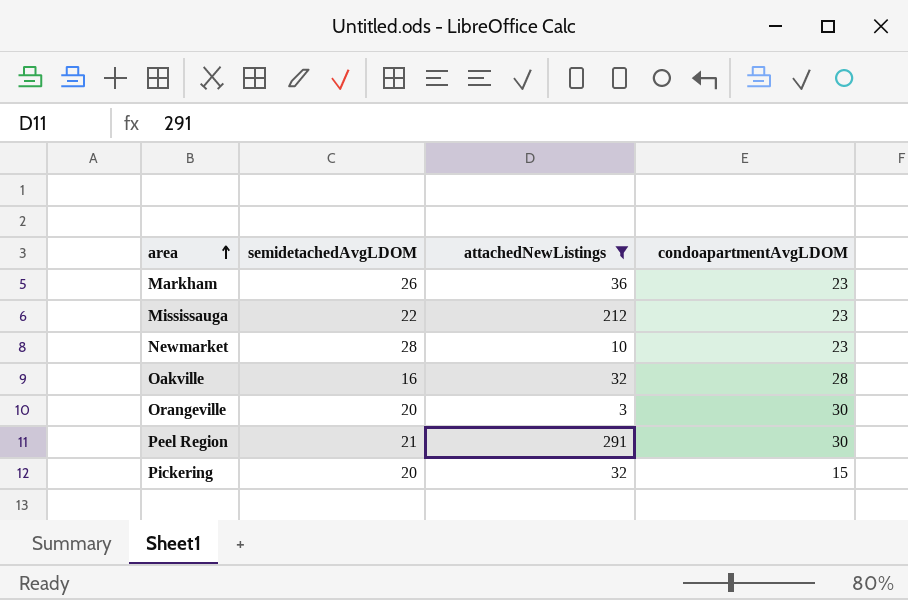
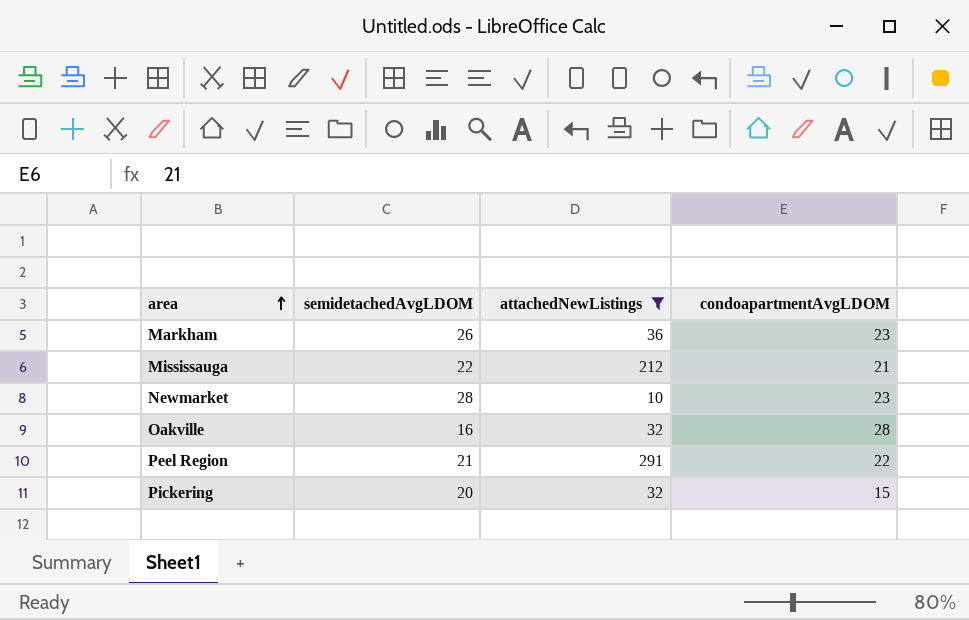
row Orangeville: 20 | 3 | 30 -> none
Mississauga | condoapartmentAvgLDOM: 23 -> 21
Peel Region | condoapartmentAvgLDOM: 30 -> 22

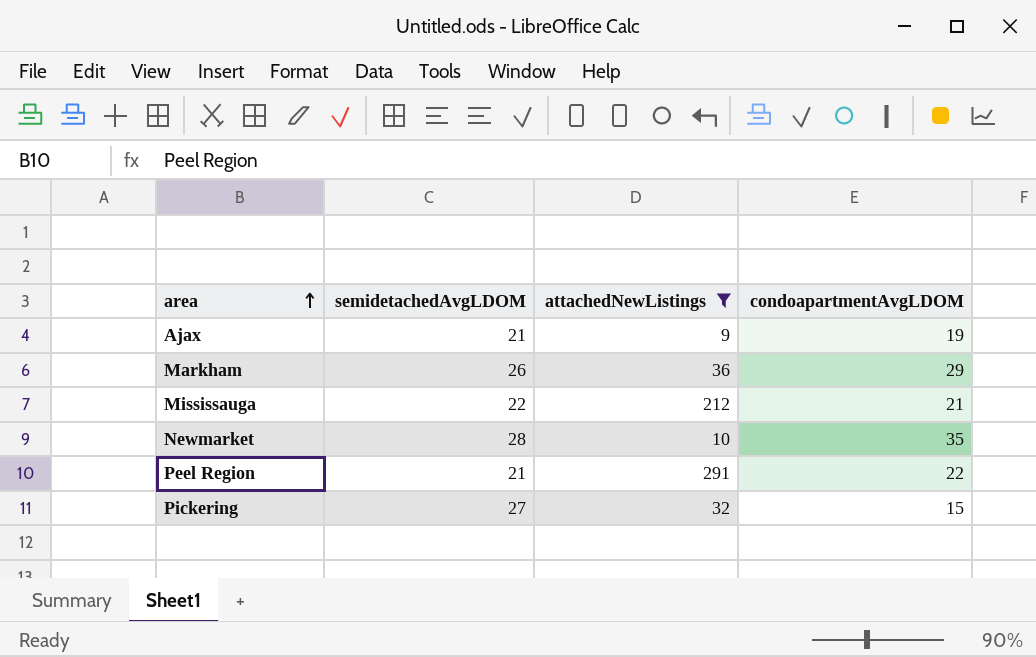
row Oakville: 16 | 32 | 28 -> none
row Ajax: none -> 21 | 9 | 19
Markham | condoapartmentAvgLDOM: 23 -> 29
Newmarket | condoapartmentAvgLDOM: 23 -> 35
Pickering | semidetachedAvgLDOM: 20 -> 27

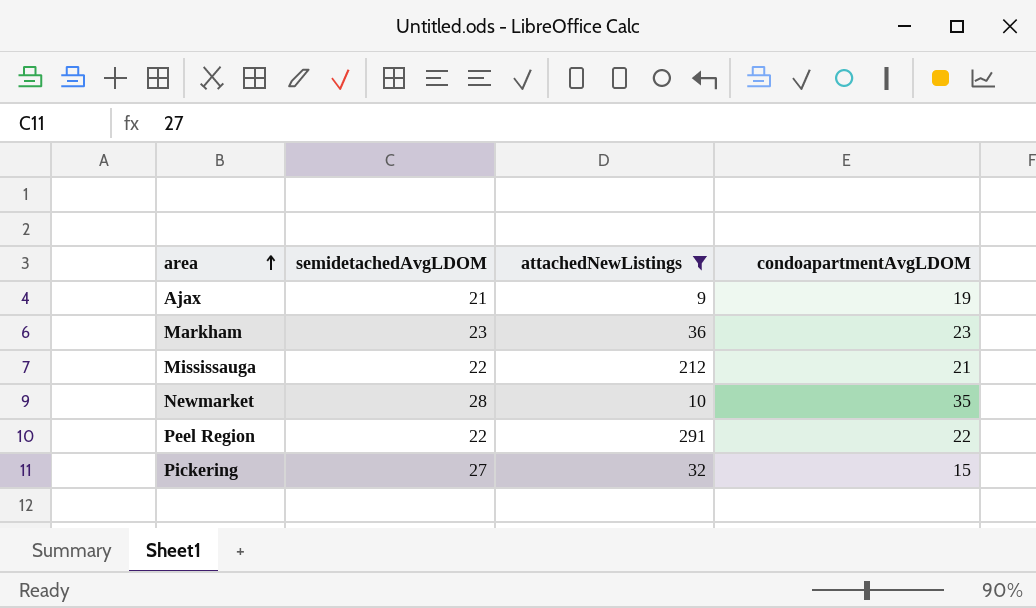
Markham | semidetachedAvgLDOM: 26 -> 23
Markham | condoapartmentAvgLDOM: 29 -> 23
Peel Region | semidetachedAvgLDOM: 21 -> 22

